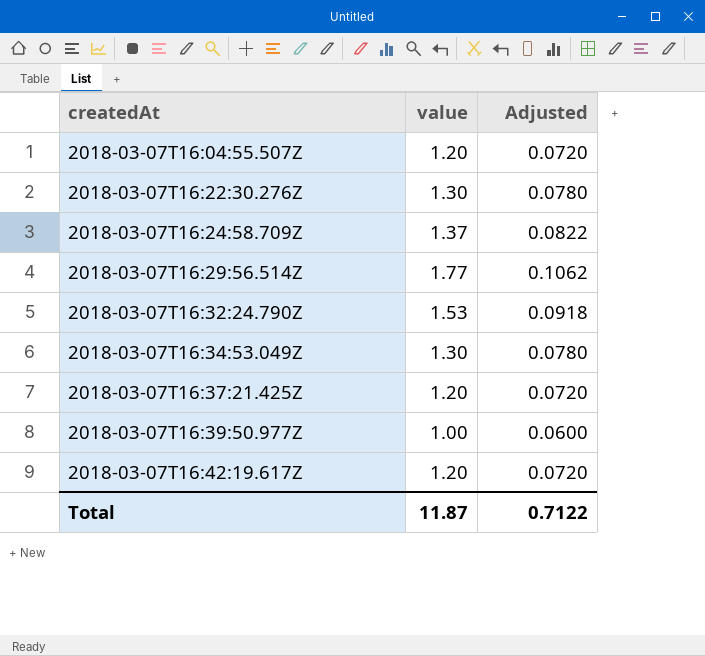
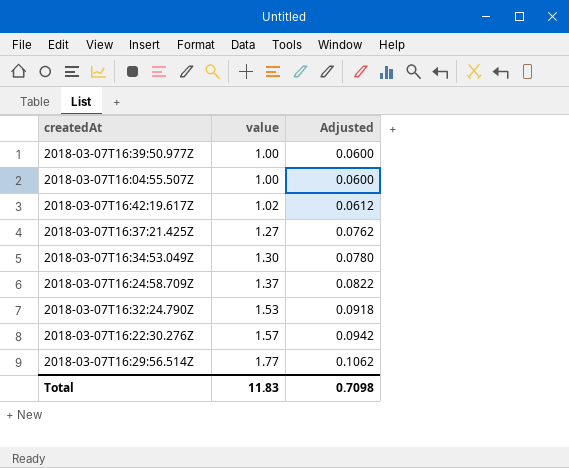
row order: createdAt ascending -> value ascending
2018-03-07T16:04:55.507Z | value: 1.20 -> 1.00
2018-03-07T16:04:55.507Z | Adjusted: 0.0720 -> 0.0600
2018-03-07T16:42:19.617Z | value: 1.20 -> 1.02
2018-03-07T16:42:19.617Z | Adjusted: 0.0720 -> 0.0612
2018-03-07T16:37:21.425Z | value: 1.20 -> 1.27
2018-03-07T16:37:21.425Z | Adjusted: 0.0720 -> 0.0762
2018-03-07T16:22:30.276Z | value: 1.30 -> 1.57
2018-03-07T16:22:30.276Z | Adjusted: 0.0780 -> 0.0942
Total | value: 11.87 -> 11.83
Total | Adjusted: 0.7122 -> 0.7098

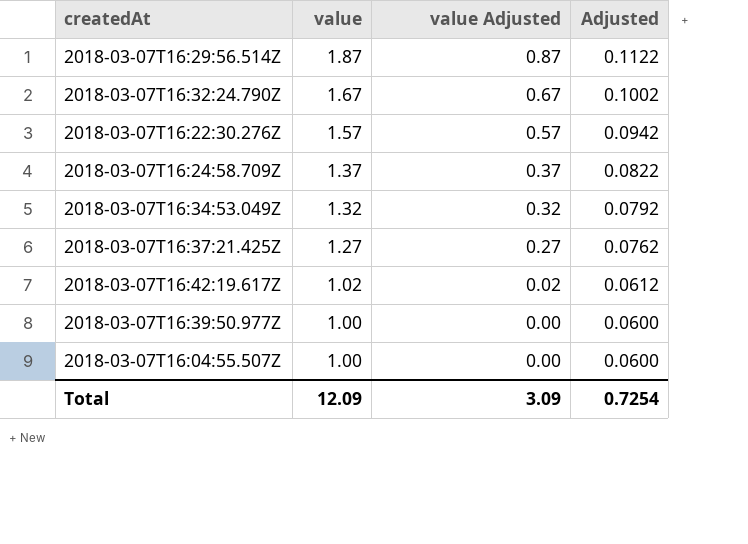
row order: value ascending -> value descending
column value Adjusted | formula: none -> [value] - 1
2018-03-07T16:29:56.514Z | value: 1.77 -> 1.87
2018-03-07T16:29:56.514Z | Adjusted: 0.1062 -> 0.1122
2018-03-07T16:32:24.790Z | value: 1.53 -> 1.67
2018-03-07T16:32:24.790Z | Adjusted: 0.0918 -> 0.1002
2018-03-07T16:34:53.049Z | value: 1.30 -> 1.32
2018-03-07T16:34:53.049Z | Adjusted: 0.0780 -> 0.0792
Total | value: 11.83 -> 12.09
Total | Adjusted: 0.7098 -> 0.7254

